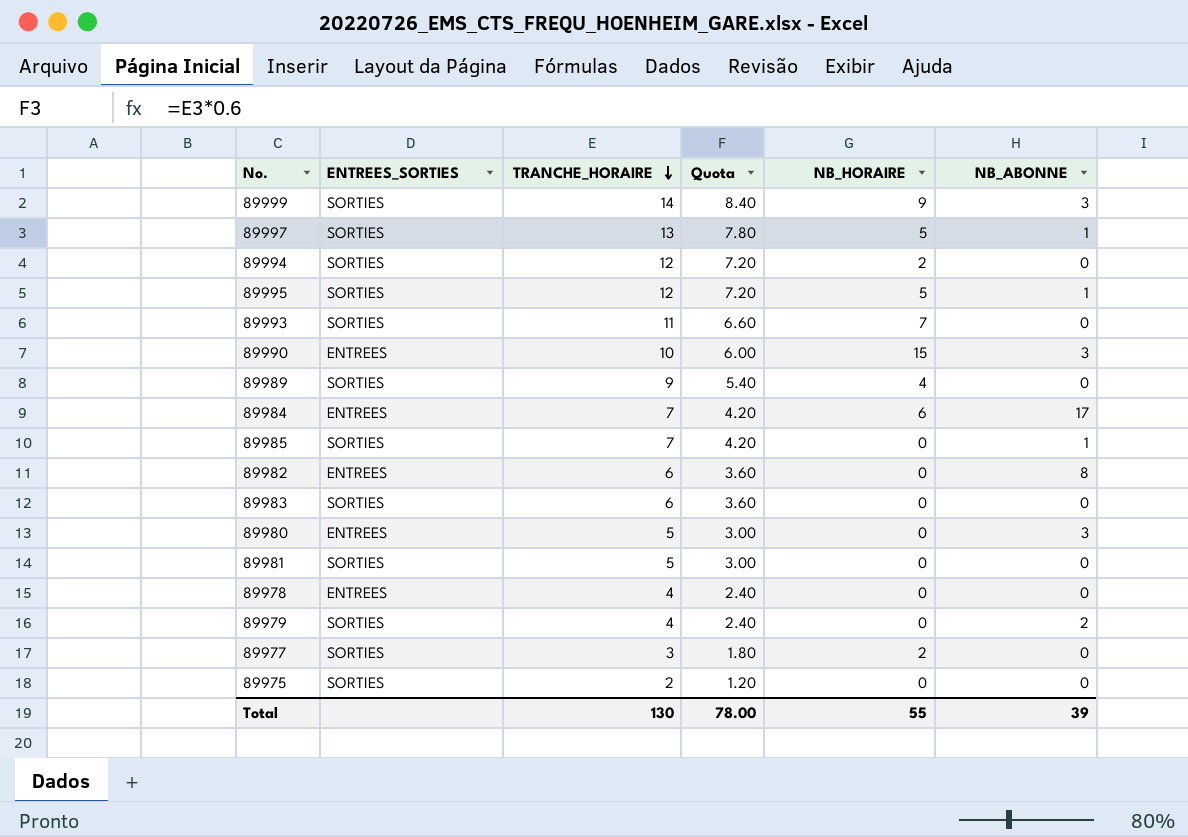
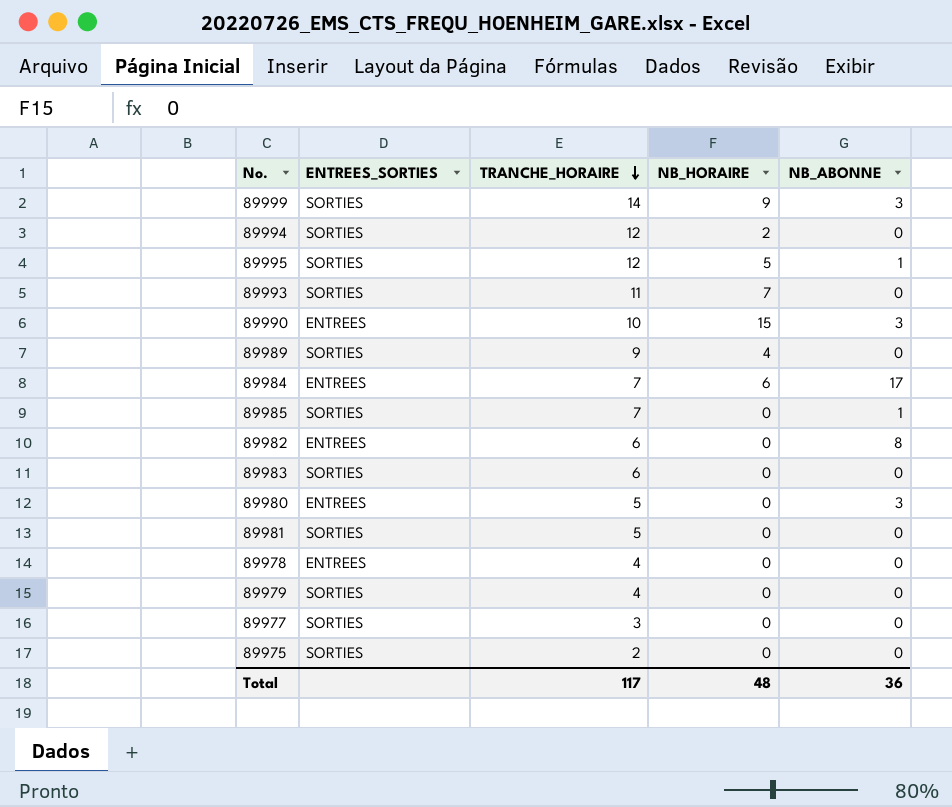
column Quota | formula: [TRANCHE_HORAIRE] * 0.6 -> none
row 89997: SORTIES | 13 | 7.80 | 5 | 1 -> none
89979 | NB_ABONNE: 2 -> 0
89977 | NB_HORAIRE: 2 -> 0
Total | TRANCHE_HORAIRE: 130 -> 117
Total | NB_HORAIRE: 55 -> 48
Total | NB_ABONNE: 39 -> 36

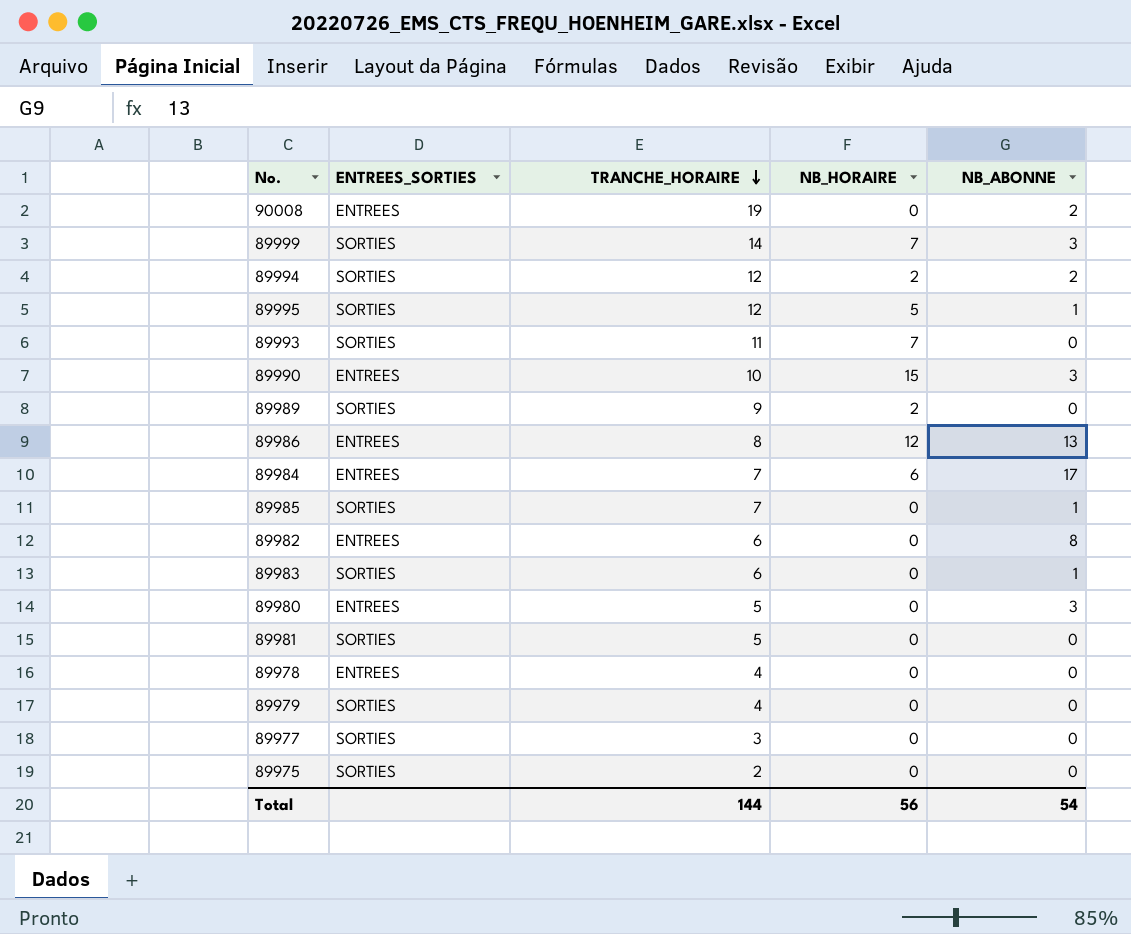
row 90008: none -> ENTREES | 19 | 0 | 2
89999 | NB_HORAIRE: 9 -> 7
89994 | NB_ABONNE: 0 -> 2
89989 | NB_HORAIRE: 4 -> 2
row 89986: none -> ENTREES | 8 | 12 | 13
89983 | NB_ABONNE: 0 -> 1
Total | TRANCHE_HORAIRE: 117 -> 144
Total | NB_HORAIRE: 48 -> 56
Total | NB_ABONNE: 36 -> 54

